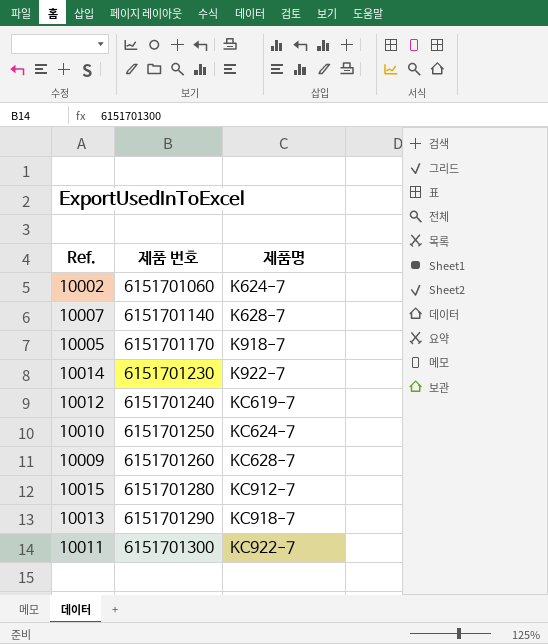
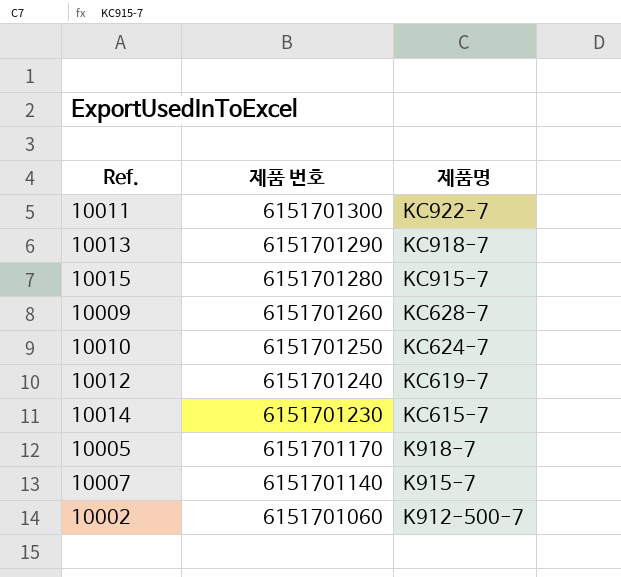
row order: 제품 번호 ascending -> 제품 번호 descending
10015 | 제품명: KC912-7 -> KC915-7
10014 | 제품명: K922-7 -> KC615-7
10007 | 제품명: K628-7 -> K915-7
10002 | 제품명: K624-7 -> K912-500-7

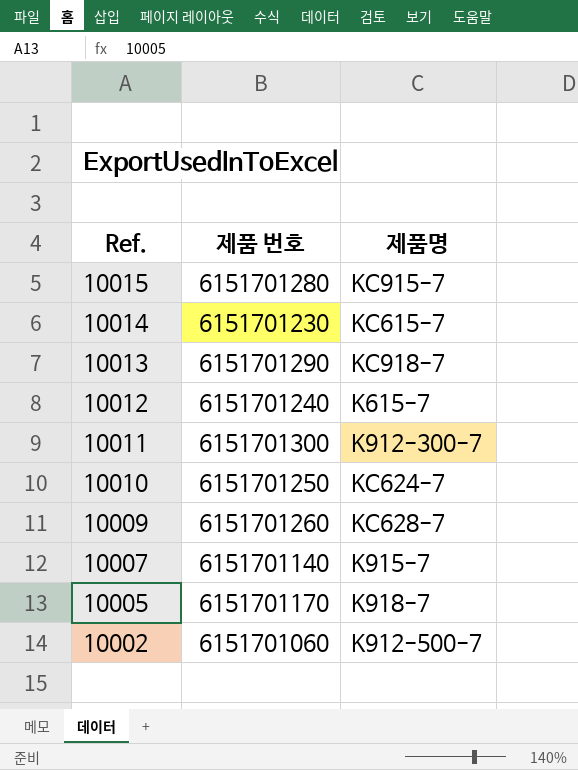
row order: 제품 번호 descending -> Ref. descending
10012 | 제품명: KC619-7 -> K615-7
10011 | 제품명: KC922-7 -> K912-300-7

